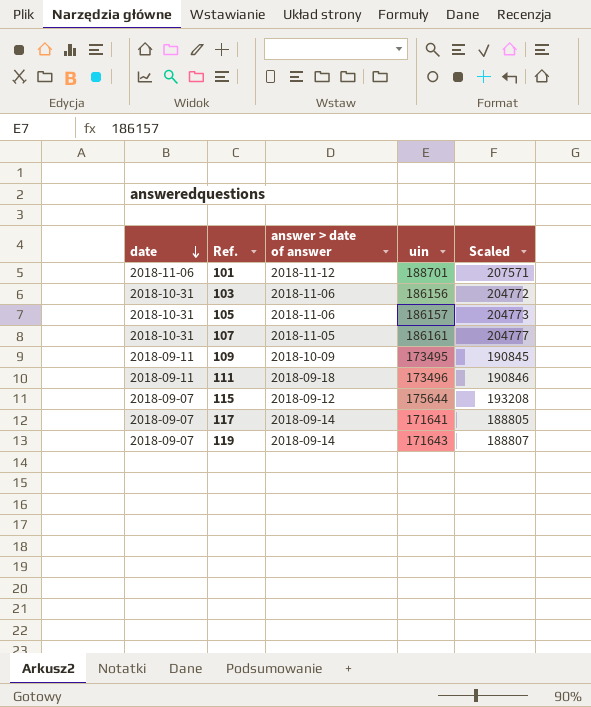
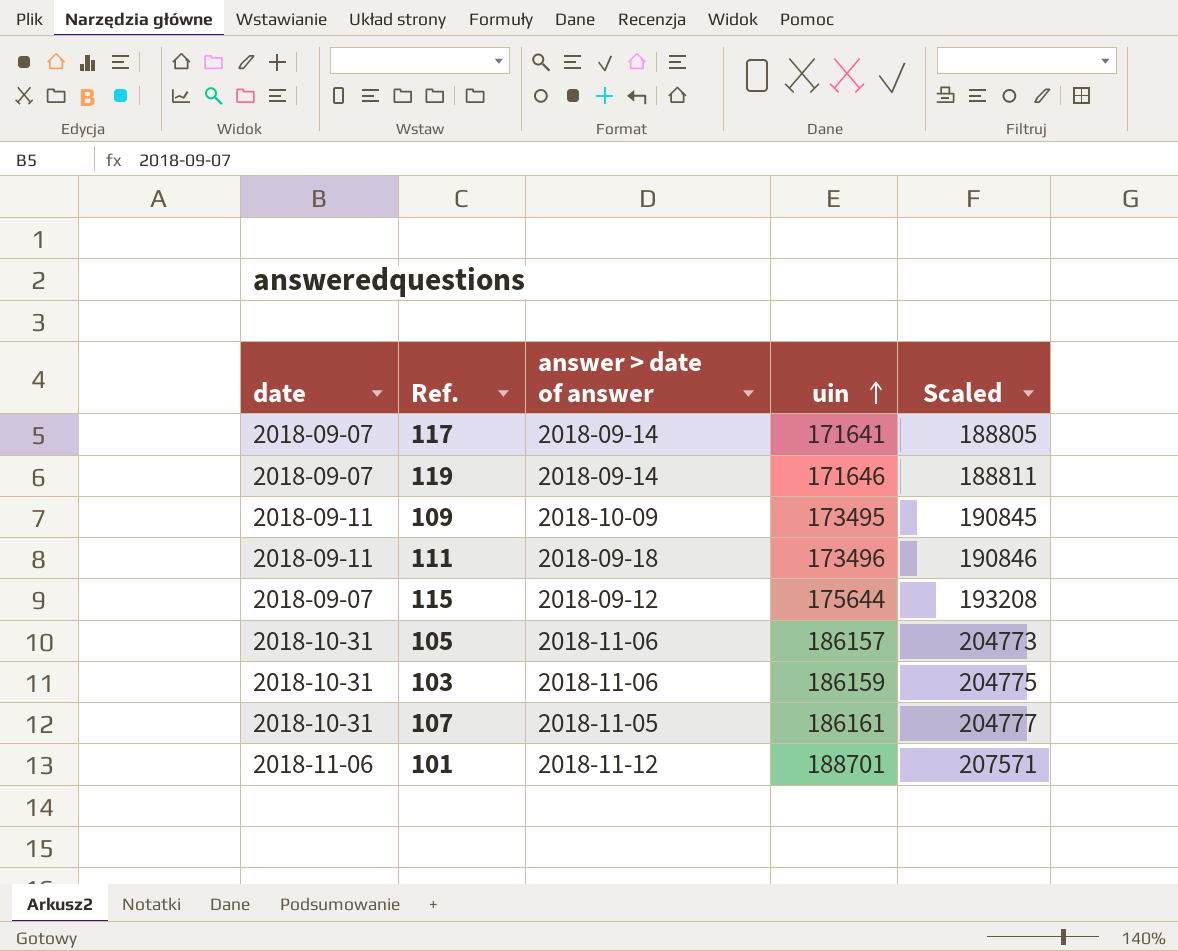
row order: date descending -> uin ascending
119 | uin: 171643 -> 171646
119 | Scaled: 188807 -> 188811
103 | uin: 186156 -> 186159
103 | Scaled: 204772 -> 204775

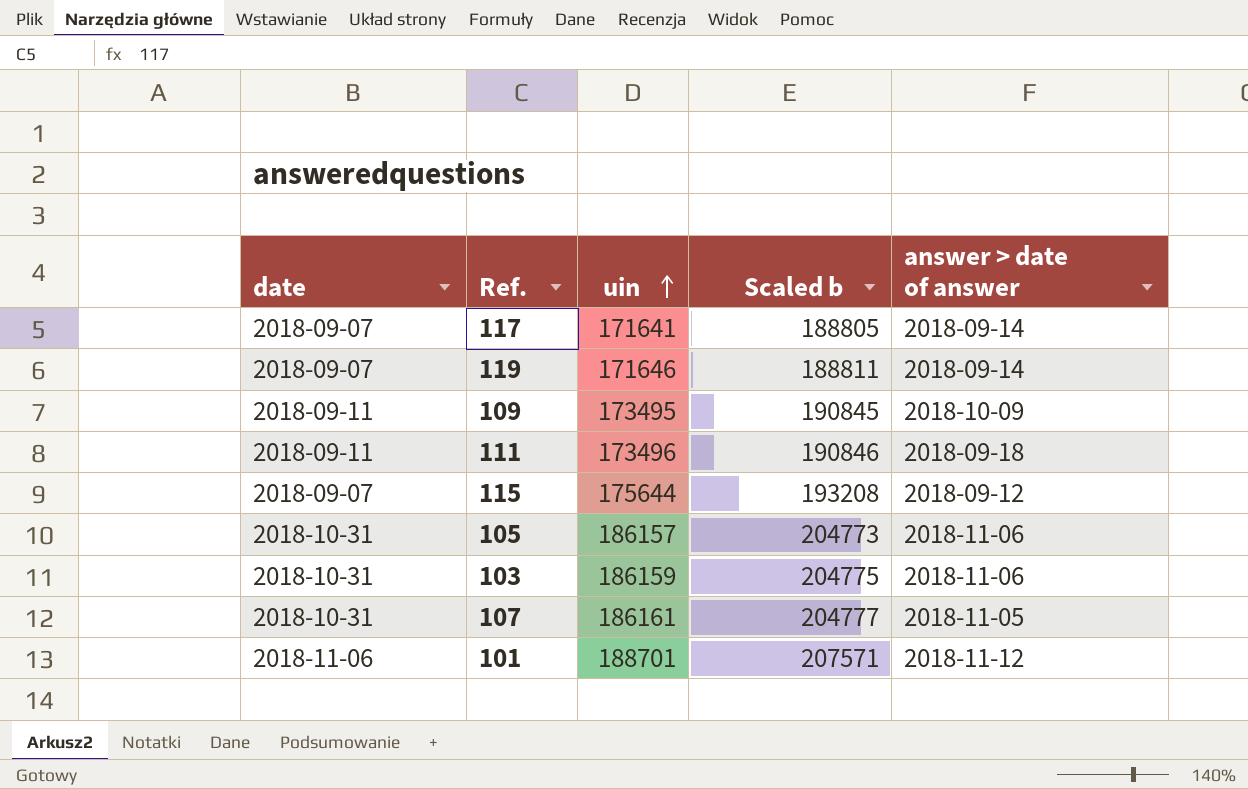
column name: Scaled -> Scaled b
column answer > date of answer | position: 3 -> 5

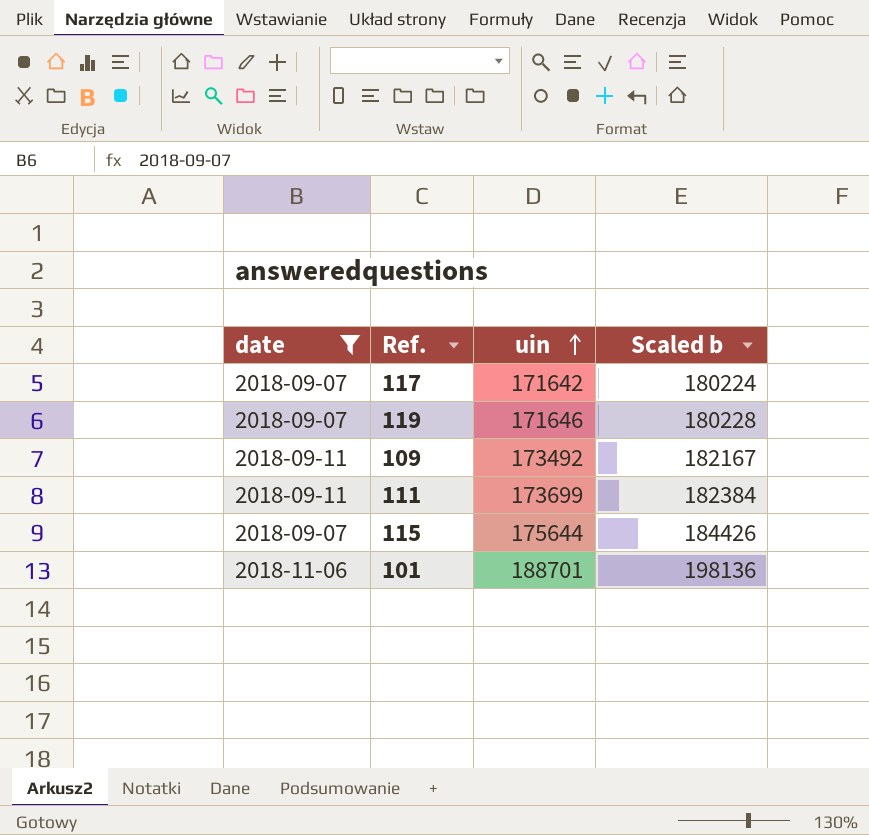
filter: none -> date != 2018-10-31
column answer > date of answer | position: 5 -> none
column Scaled b | formula: [uin] * 1.1 -> [uin] * 1.05
117 | uin: 171641 -> 171642
109 | uin: 173495 -> 173492
111 | uin: 173496 -> 173699

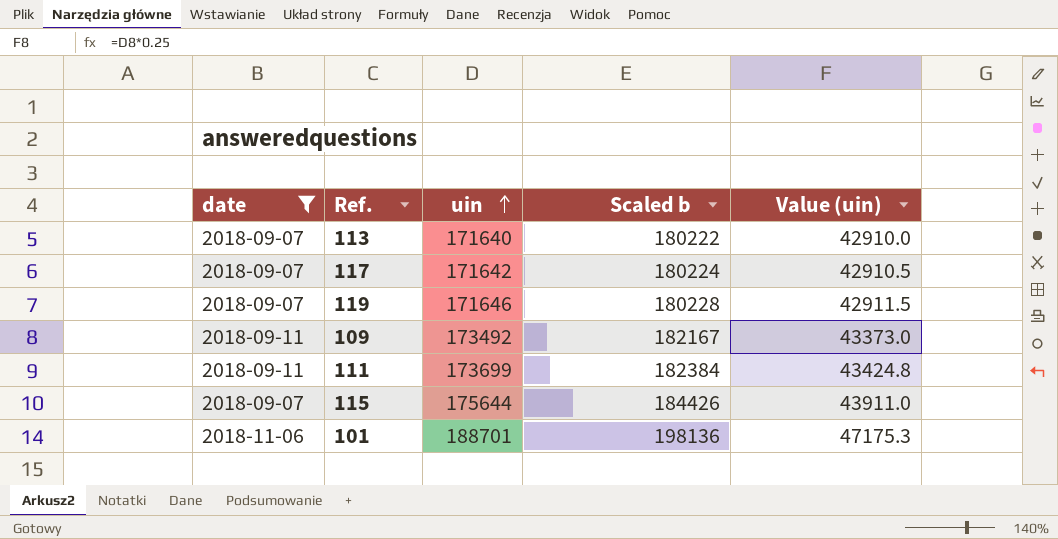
column Value (uin) | formula: none -> [uin] * 0.25
row 113: none -> 2018-09-07 | 171640 | 180222 | 42910.0

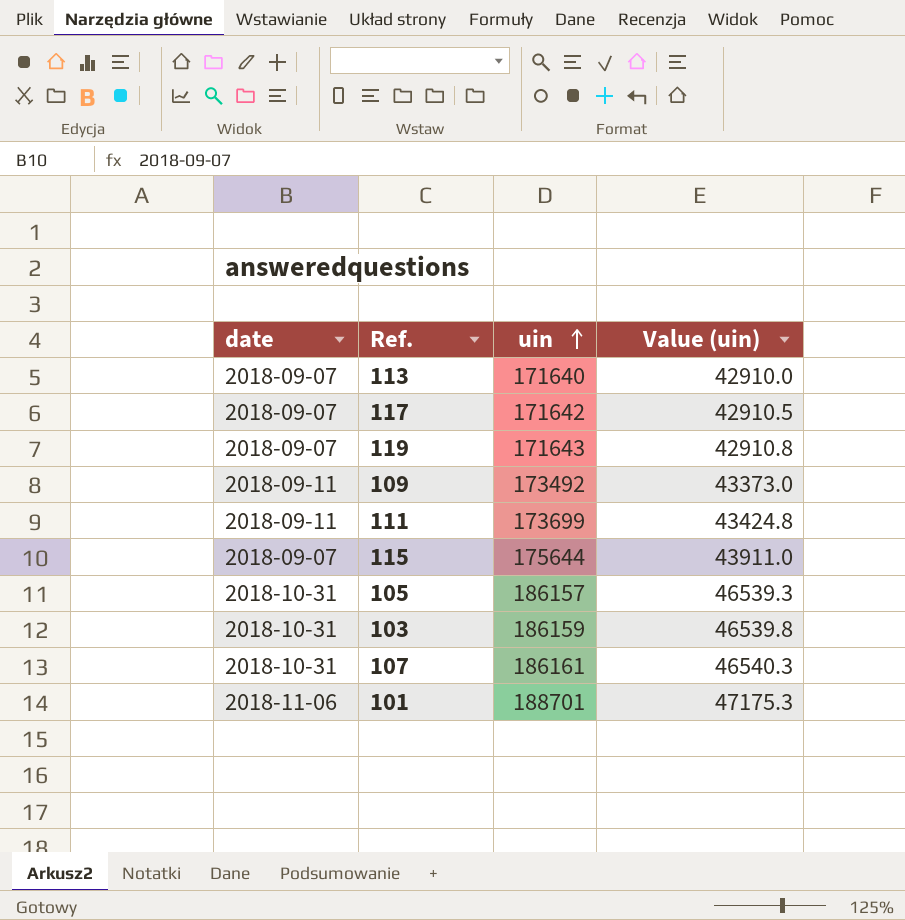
filter: date != 2018-10-31 -> none
column Scaled b | formula: [uin] * 1.05 -> none
119 | uin: 171646 -> 171643
119 | Value (uin): 42911.5 -> 42910.8

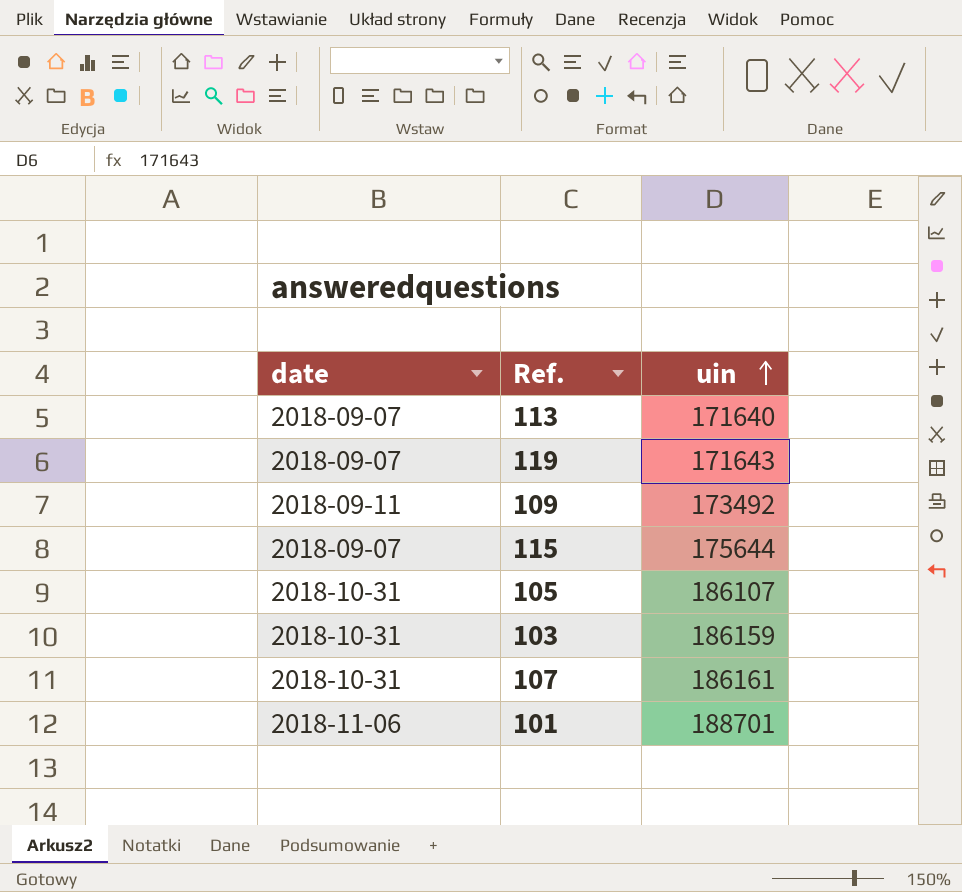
column Value (uin) | formula: [uin] * 0.25 -> none
row 117: 2018-09-07 | 171642 | 42910.5 -> none
row 111: 2018-09-11 | 173699 | 43424.8 -> none
105 | uin: 186157 -> 186107

